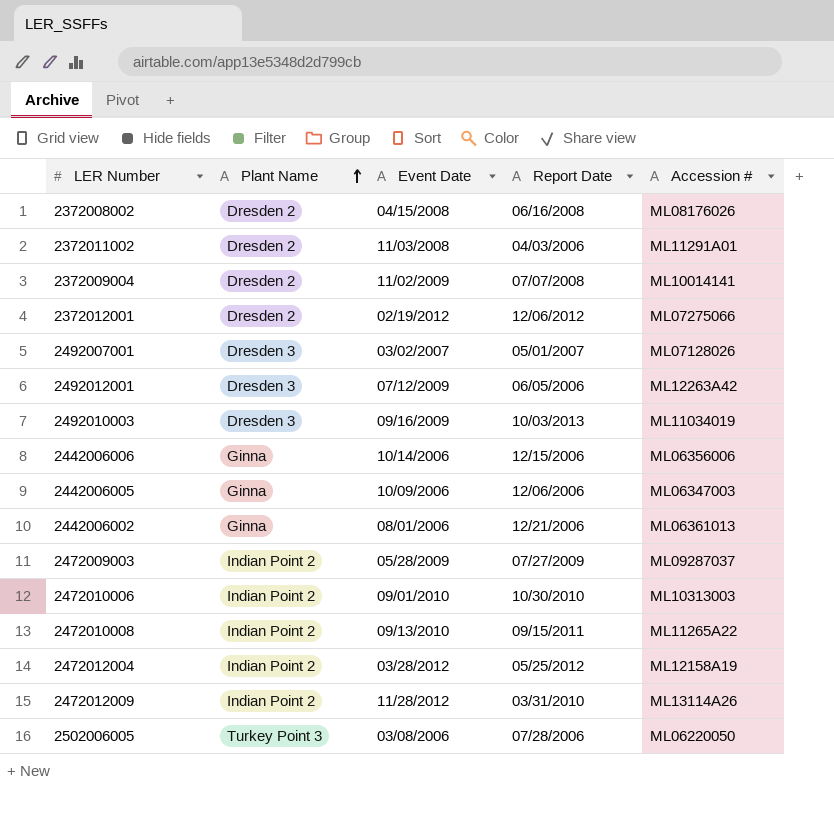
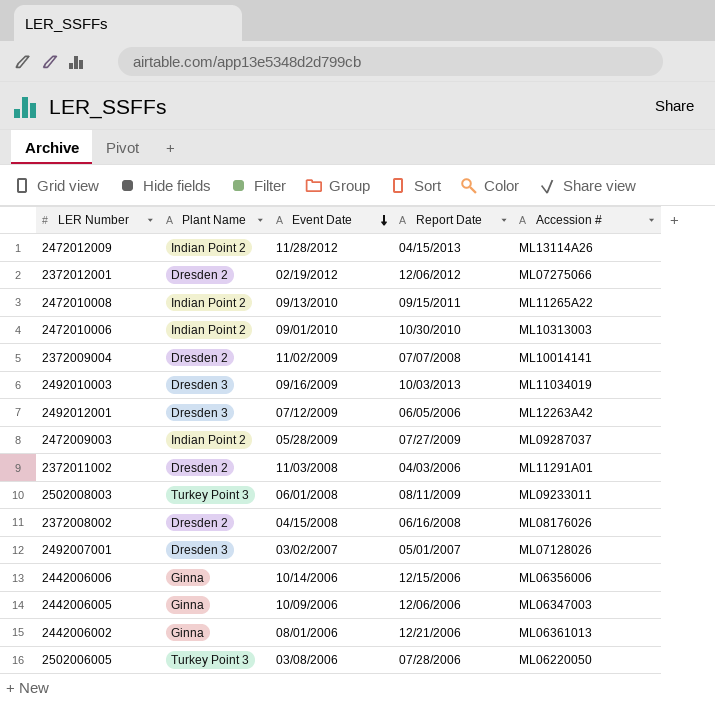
row order: Plant Name ascending -> Event Date descending
row 2472012004: Indian Point 2 | 03/28/2012 | 05/25/2012 | ML12158A19 -> none
2472012009 | Report Date: 03/31/2010 -> 04/15/2013
row 2502008003: none -> Turkey Point 3 | 06/01/2008 | 08/11/2009 | ML09233011

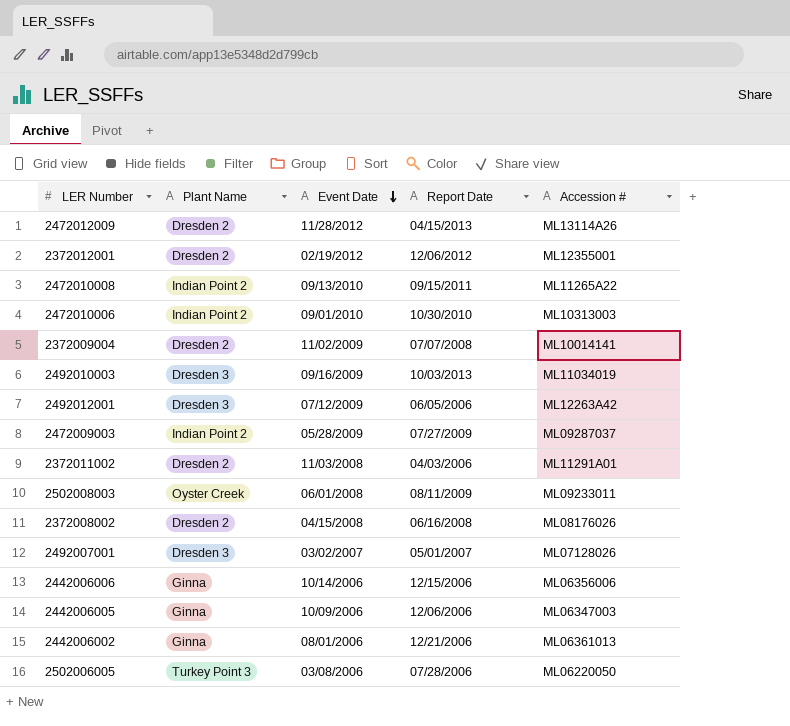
2472012009 | Plant Name: Indian Point 2 -> Dresden 2
2372012001 | Accession #: ML07275066 -> ML12355001
2502008003 | Plant Name: Turkey Point 3 -> Oyster Creek

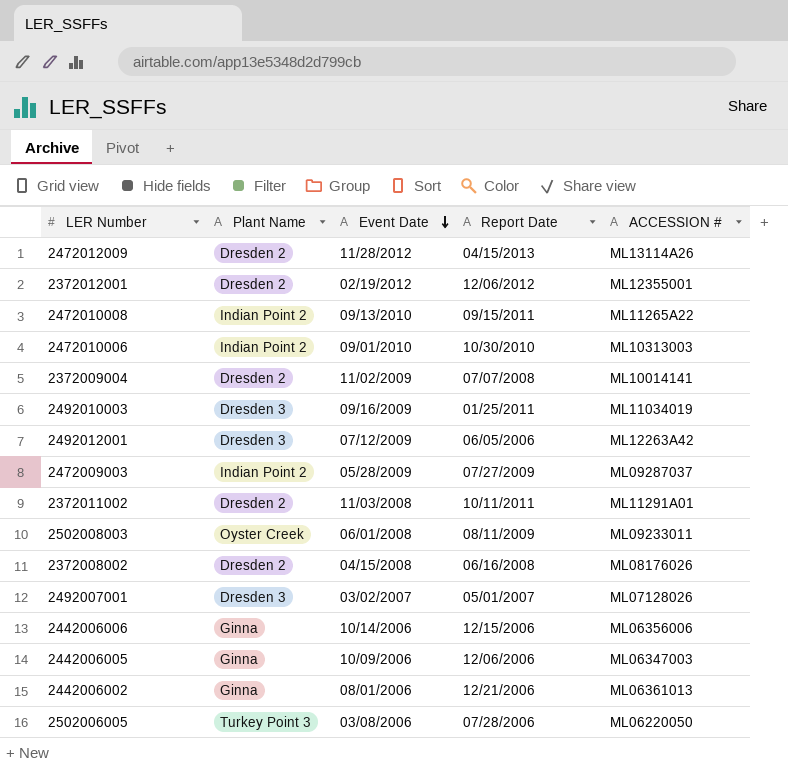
column name: Accession # -> ACCESSION #
2492010003 | Report Date: 10/03/2013 -> 01/25/2011
2372011002 | Report Date: 04/03/2006 -> 10/11/2011

